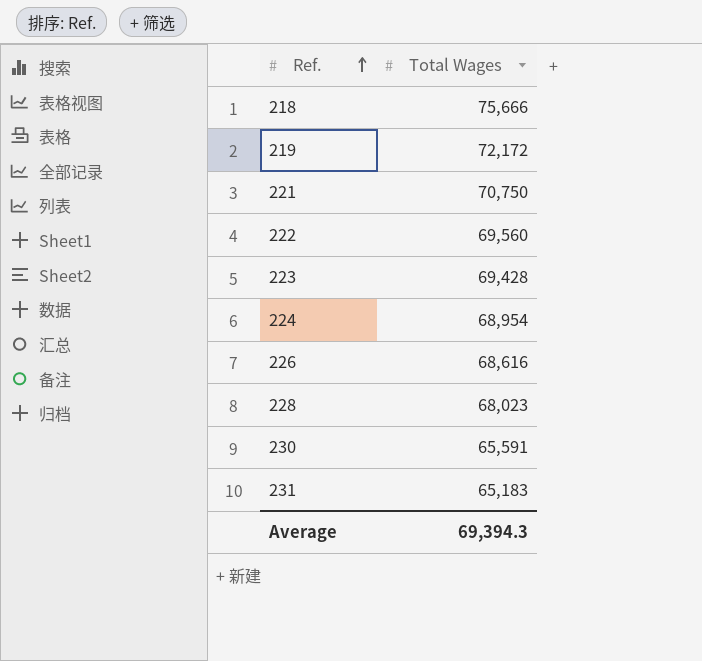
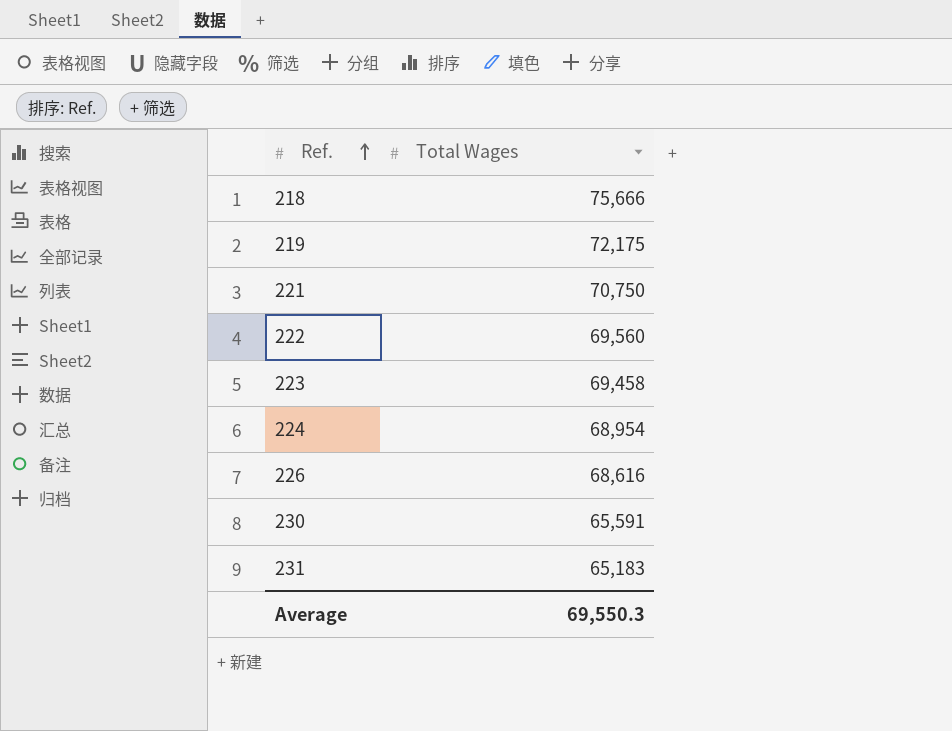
row 228: 68,023 -> none
219 | Total Wages: 72,172 -> 72,175
223 | Total Wages: 69,428 -> 69,458
Average | Total Wages: 69,394.3 -> 69,550.3

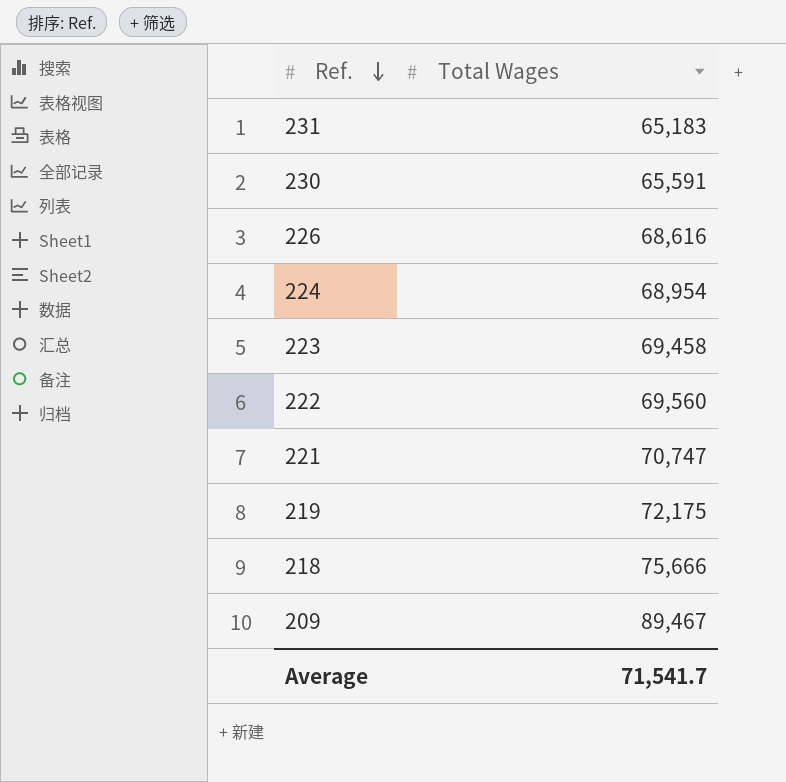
row order: Ref. ascending -> Ref. descending
221 | Total Wages: 70,750 -> 70,747
row 209: none -> 89,467
Average | Total Wages: 69,550.3 -> 71,541.7

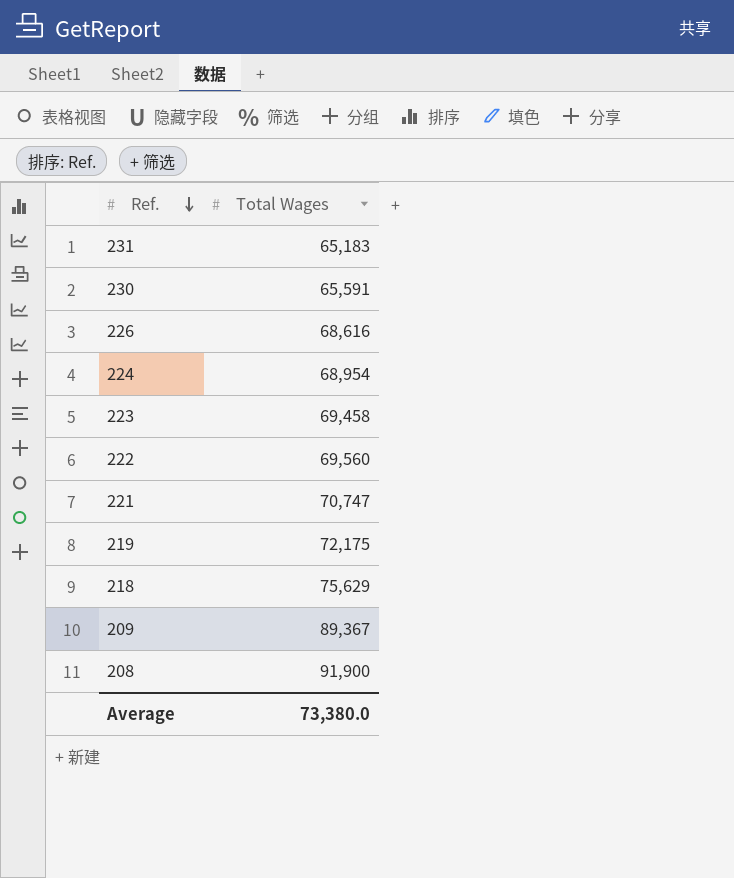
218 | Total Wages: 75,666 -> 75,629
209 | Total Wages: 89,467 -> 89,367
row 208: none -> 91,900
Average | Total Wages: 71,541.7 -> 73,380.0

